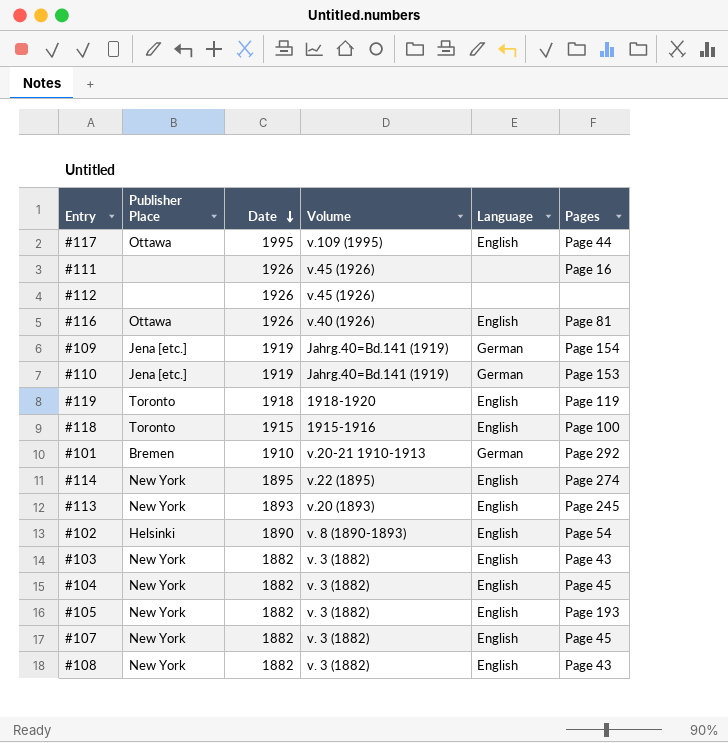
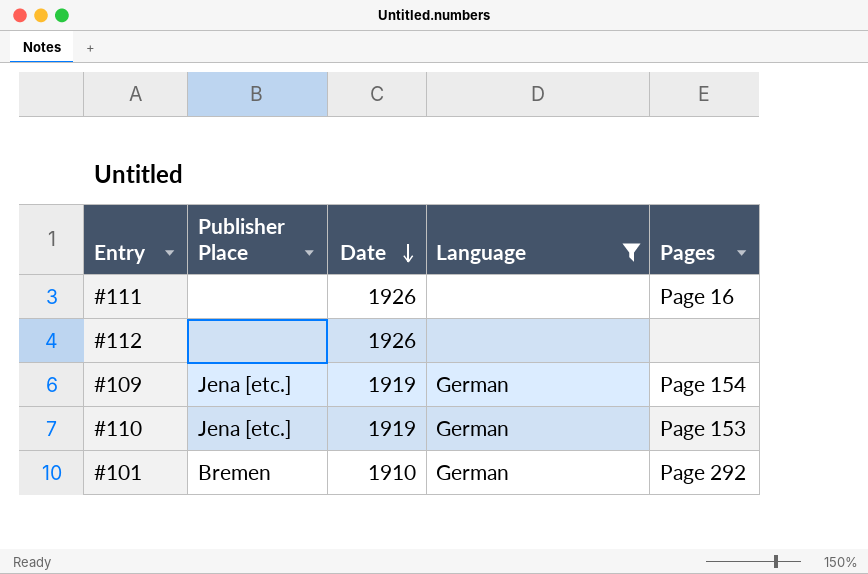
filter: none -> Language != English
column Volume | position: 4 -> none

